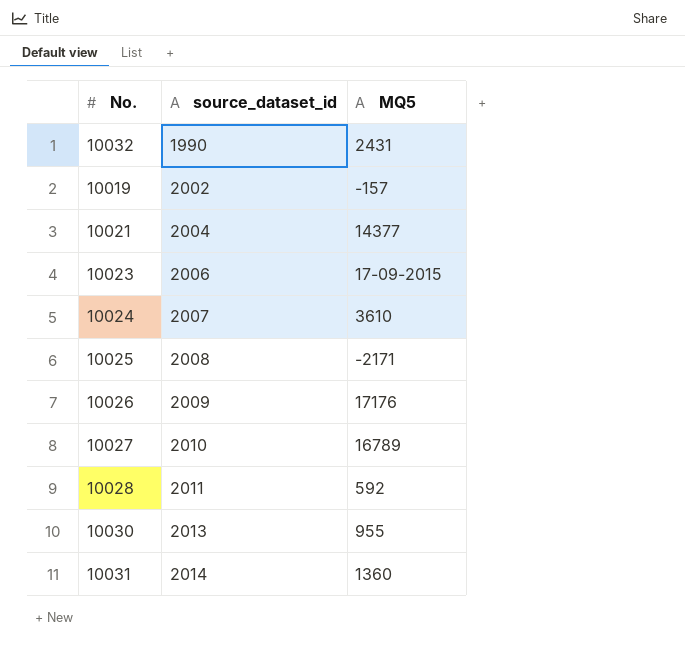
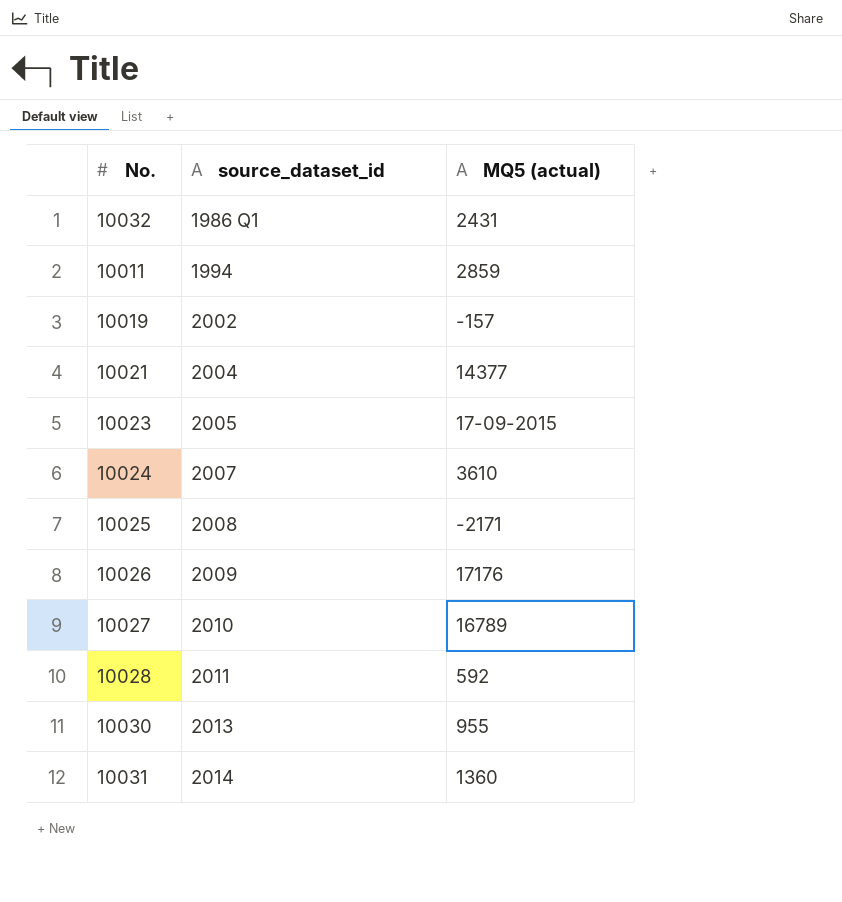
column name: MQ5 -> MQ5 (actual)
10032 | source_dataset_id: 1990 -> 1986 Q1
row 10011: none -> 1994 | 2859
10023 | source_dataset_id: 2006 -> 2005

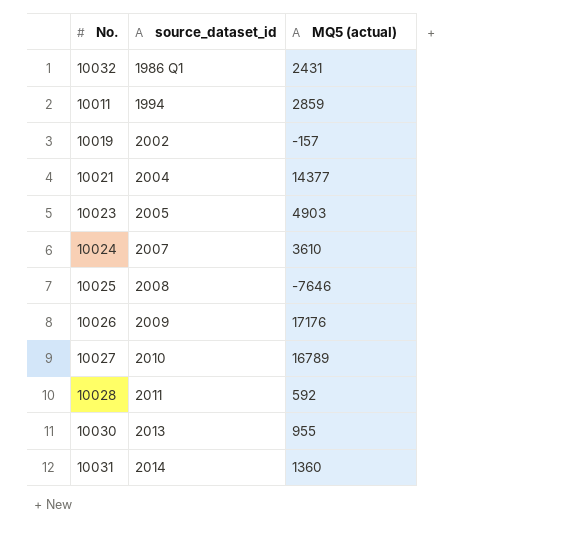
10023 | MQ5 (actual): 17-09-2015 -> 4903
10025 | MQ5 (actual): -2171 -> -7646

